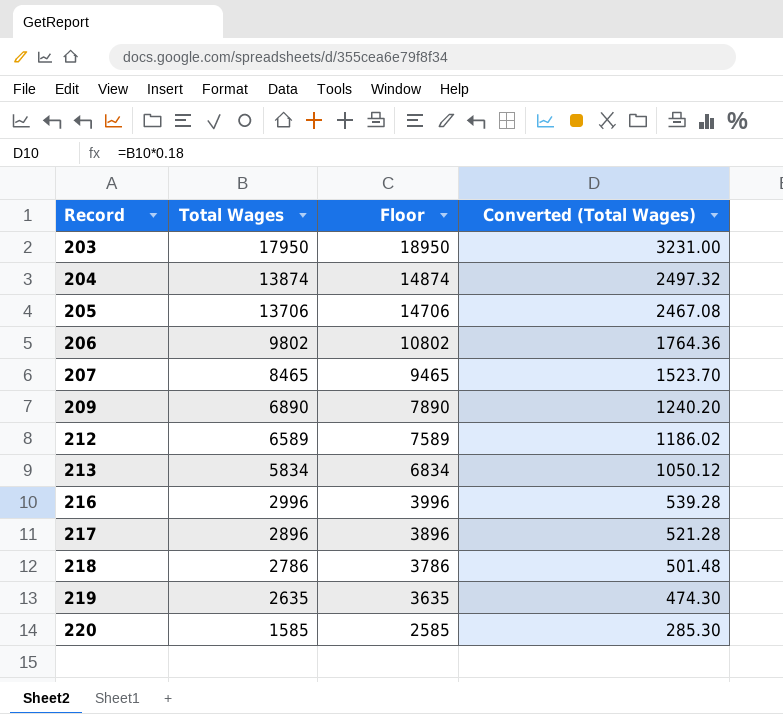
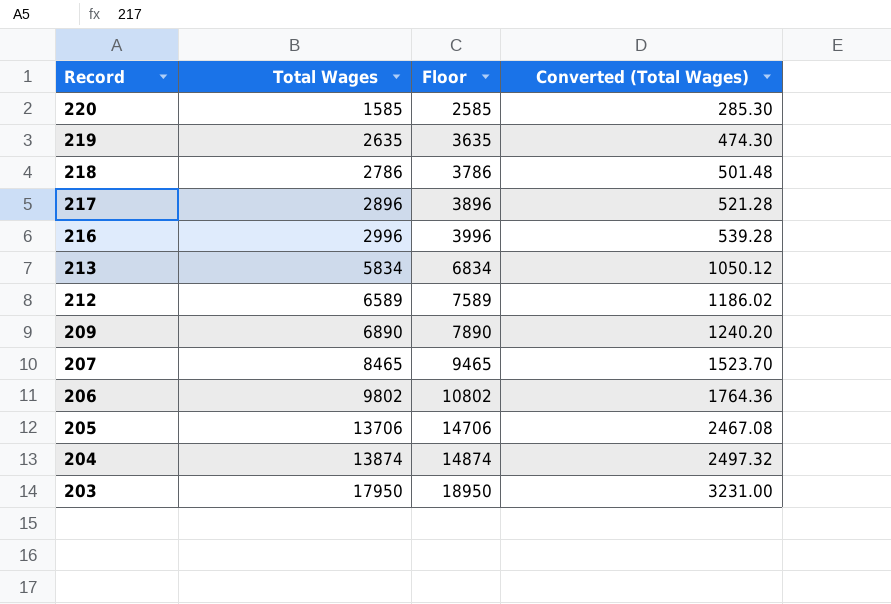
row order: Record ascending -> Record descending

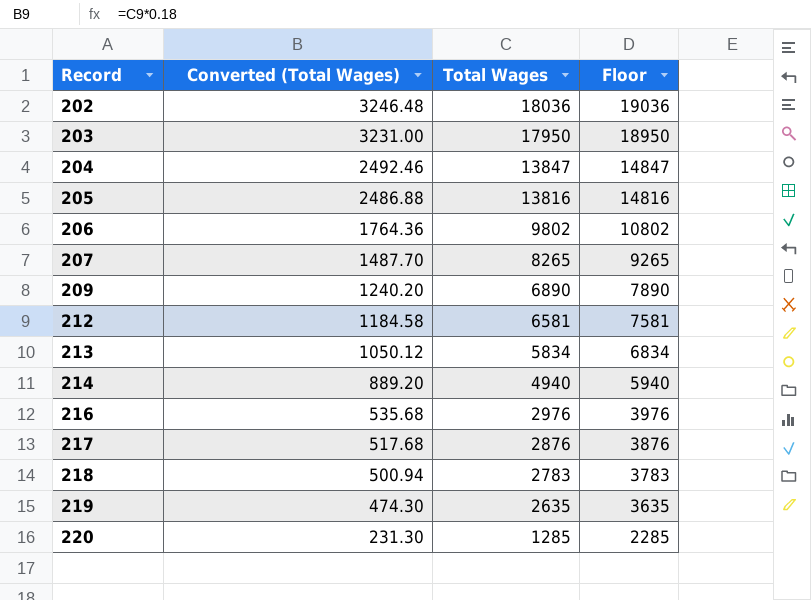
row order: Record descending -> Record ascending
column Converted (Total Wages) | position: 4 -> 2
row 202: none -> 3246.48 | 18036 | 19036
204 | Converted (Total Wages): 2497.32 -> 2492.46
204 | Total Wages: 13874 -> 13847
204 | Floor: 14874 -> 14847
205 | Converted (Total Wages): 2467.08 -> 2486.88
205 | Total Wages: 13706 -> 13816
205 | Floor: 14706 -> 14816
207 | Converted (Total Wages): 1523.70 -> 1487.70
207 | Total Wages: 8465 -> 8265
207 | Floor: 9465 -> 9265
212 | Converted (Total Wages): 1186.02 -> 1184.58
212 | Total Wages: 6589 -> 6581
212 | Floor: 7589 -> 7581
row 214: none -> 889.20 | 4940 | 5940
216 | Converted (Total Wages): 539.28 -> 535.68
216 | Total Wages: 2996 -> 2976
216 | Floor: 3996 -> 3976
217 | Converted (Total Wages): 521.28 -> 517.68
217 | Total Wages: 2896 -> 2876
217 | Floor: 3896 -> 3876
218 | Converted (Total Wages): 501.48 -> 500.94
218 | Total Wages: 2786 -> 2783
218 | Floor: 3786 -> 3783
220 | Converted (Total Wages): 285.30 -> 231.30
220 | Total Wages: 1585 -> 1285
220 | Floor: 2585 -> 2285

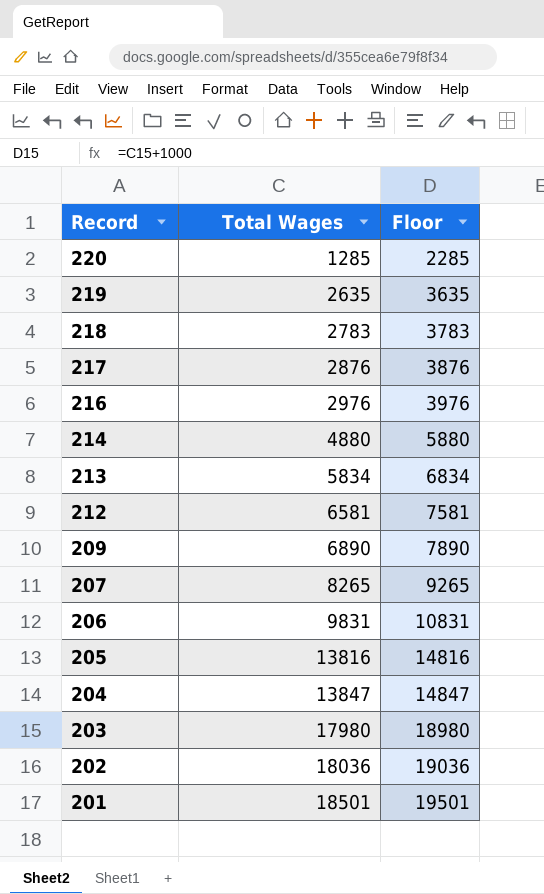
row order: Record ascending -> Record descending
column Converted (Total Wages) | formula: [Total Wages] * 0.18 -> none
214 | Total Wages: 4940 -> 4880
214 | Floor: 5940 -> 5880
206 | Total Wages: 9802 -> 9831
206 | Floor: 10802 -> 10831
203 | Total Wages: 17950 -> 17980
203 | Floor: 18950 -> 18980
row 201: none -> 18501 | 19501

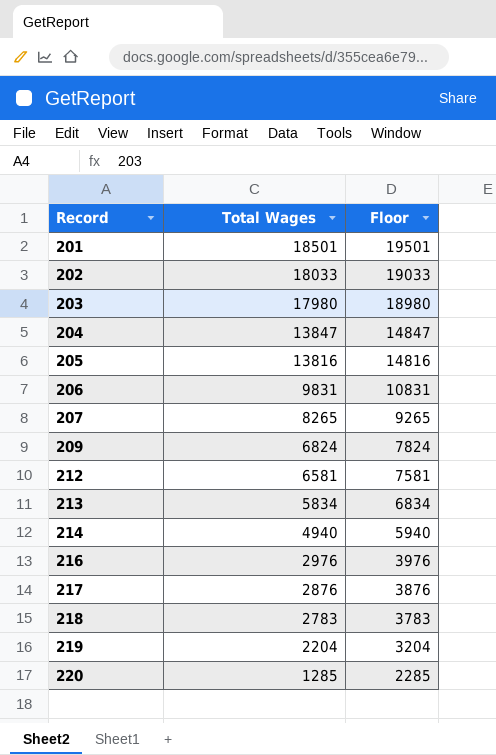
row order: Record descending -> Record ascending
202 | Total Wages: 18036 -> 18033
202 | Floor: 19036 -> 19033
209 | Total Wages: 6890 -> 6824
209 | Floor: 7890 -> 7824
214 | Total Wages: 4880 -> 4940
214 | Floor: 5880 -> 5940
219 | Total Wages: 2635 -> 2204
219 | Floor: 3635 -> 3204

